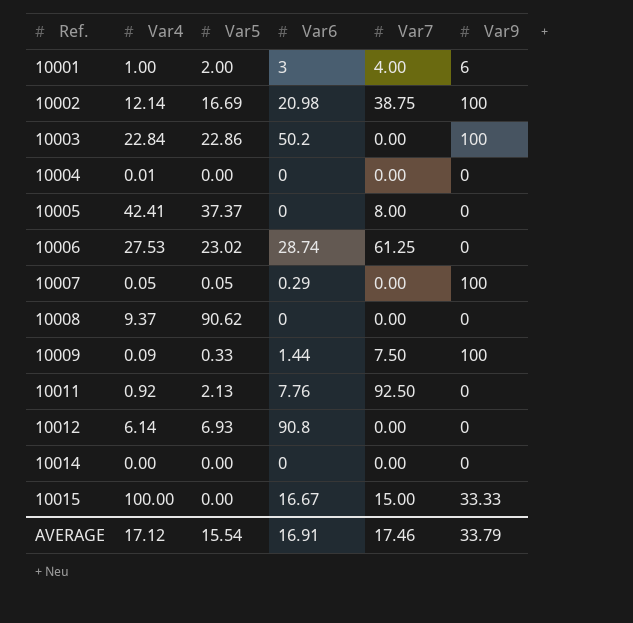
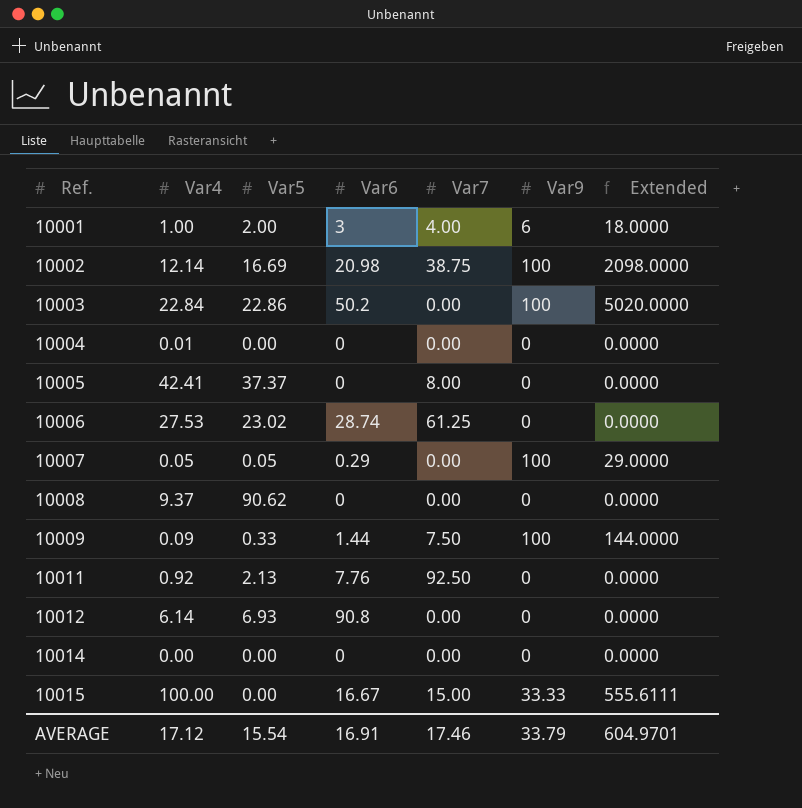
column Extended | formula: none -> [Var6] * [Var9]

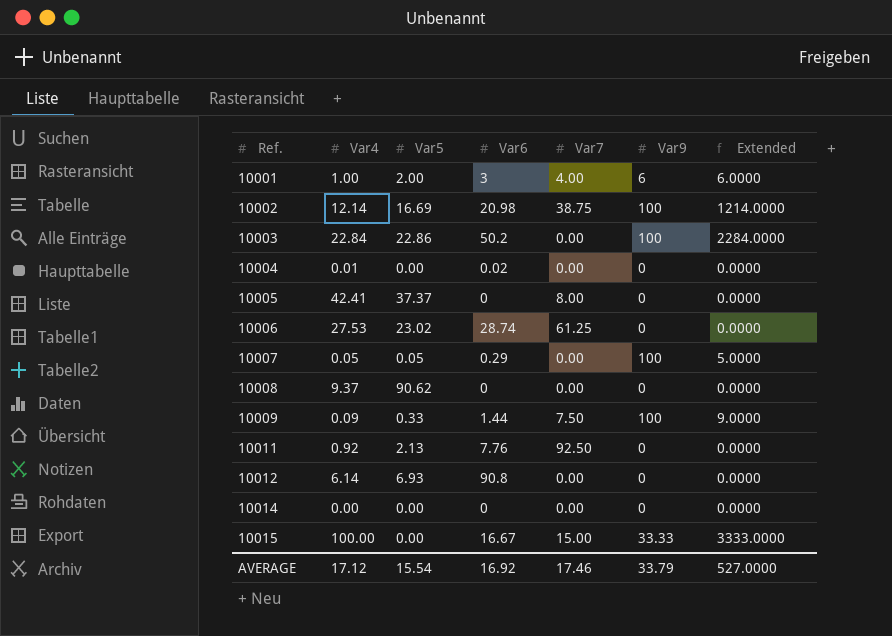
column Extended | formula: [Var6] * [Var9] -> [Var4] * [Var9]
10004 | Var6: 0 -> 0.02
AVERAGE | Var6: 16.91 -> 16.92
AVERAGE | Extended: 604.9701 -> 527.0000

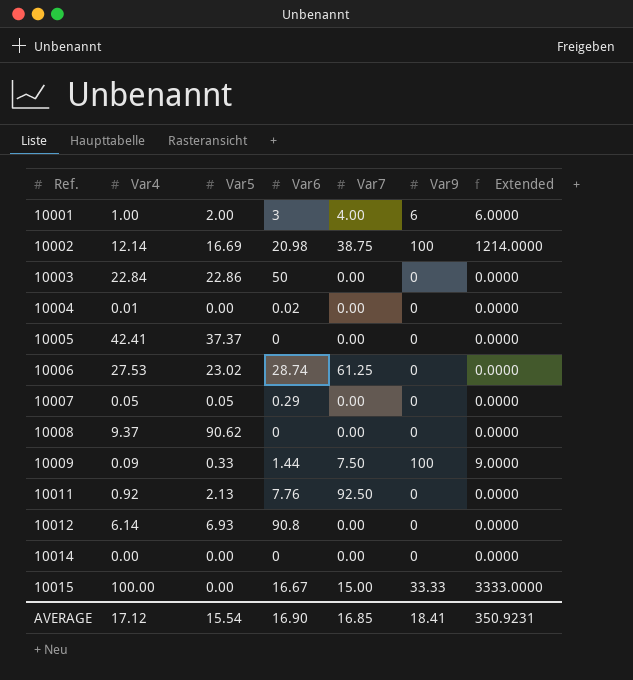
10003 | Var6: 50.2 -> 50
10003 | Var9: 100 -> 0
10003 | Extended: 2284.0000 -> 0.0000
10005 | Var7: 8.00 -> 0.00
10007 | Var9: 100 -> 0
10007 | Extended: 5.0000 -> 0.0000
AVERAGE | Var6: 16.92 -> 16.90
AVERAGE | Var7: 17.46 -> 16.85
AVERAGE | Var9: 33.79 -> 18.41
AVERAGE | Extended: 527.0000 -> 350.9231

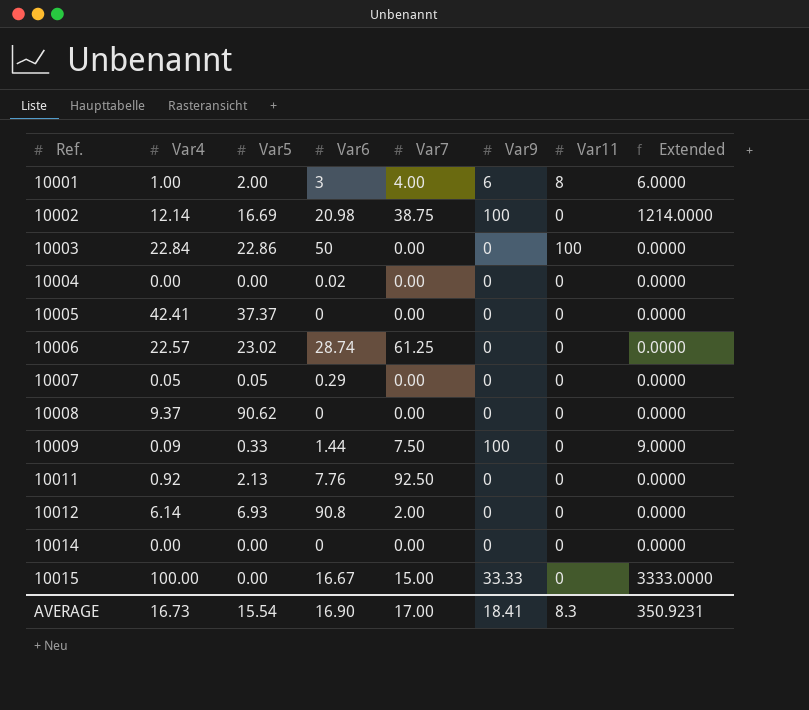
column Var11 | position: none -> 7
10004 | Var4: 0.01 -> 0.00
10006 | Var4: 27.53 -> 22.57
10012 | Var7: 0.00 -> 2.00
AVERAGE | Var4: 17.12 -> 16.73
AVERAGE | Var7: 16.85 -> 17.00

